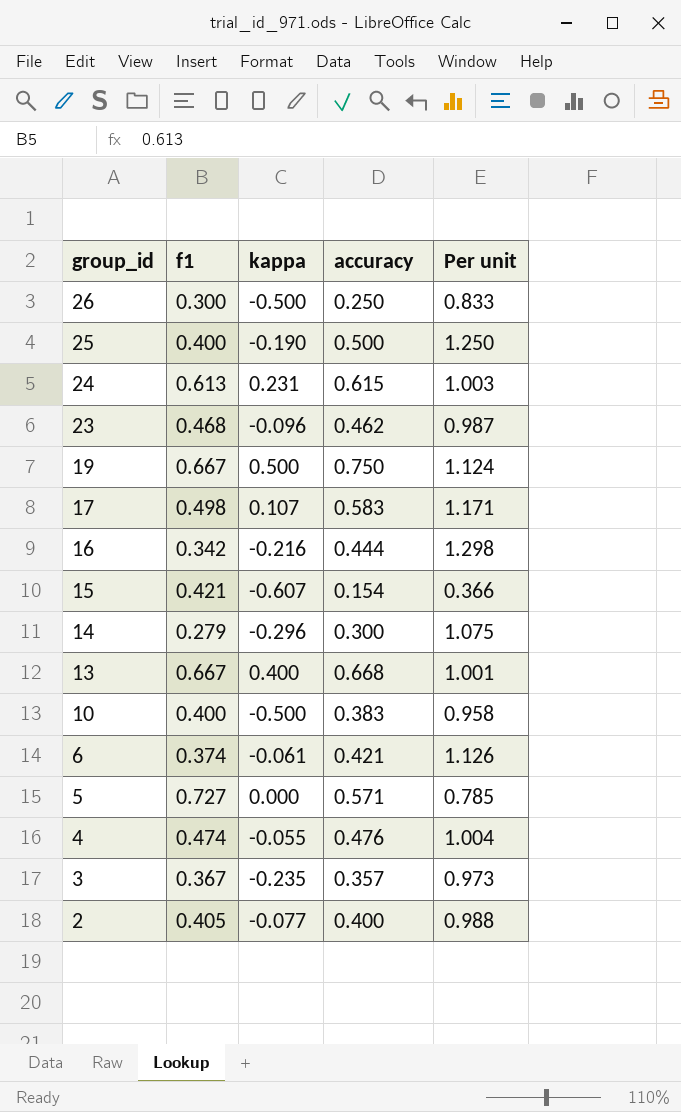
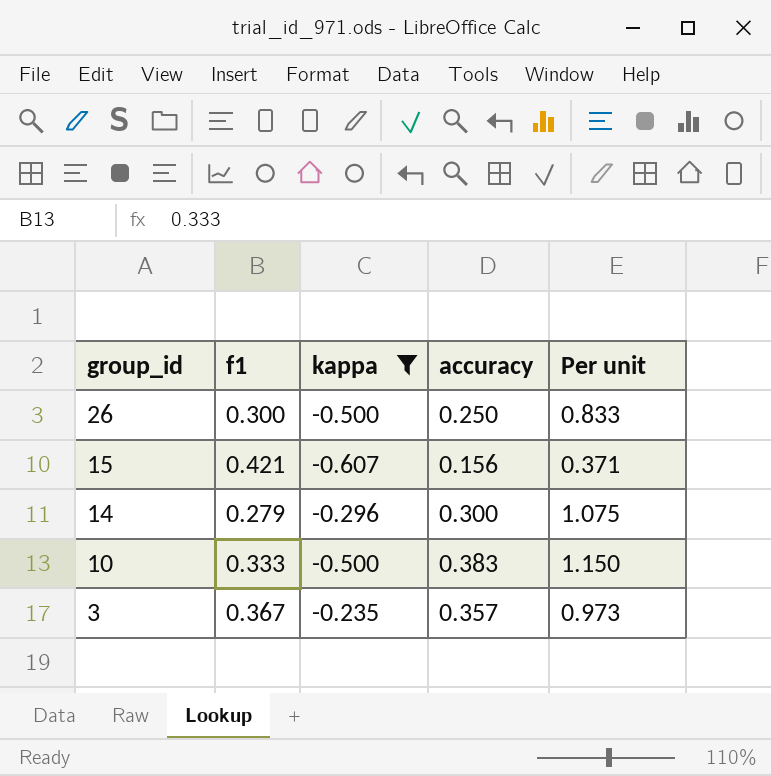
filter: none -> kappa <= -0.235
15 | accuracy: 0.154 -> 0.156
15 | Per unit: 0.366 -> 0.371
10 | f1: 0.400 -> 0.333
10 | Per unit: 0.958 -> 1.150

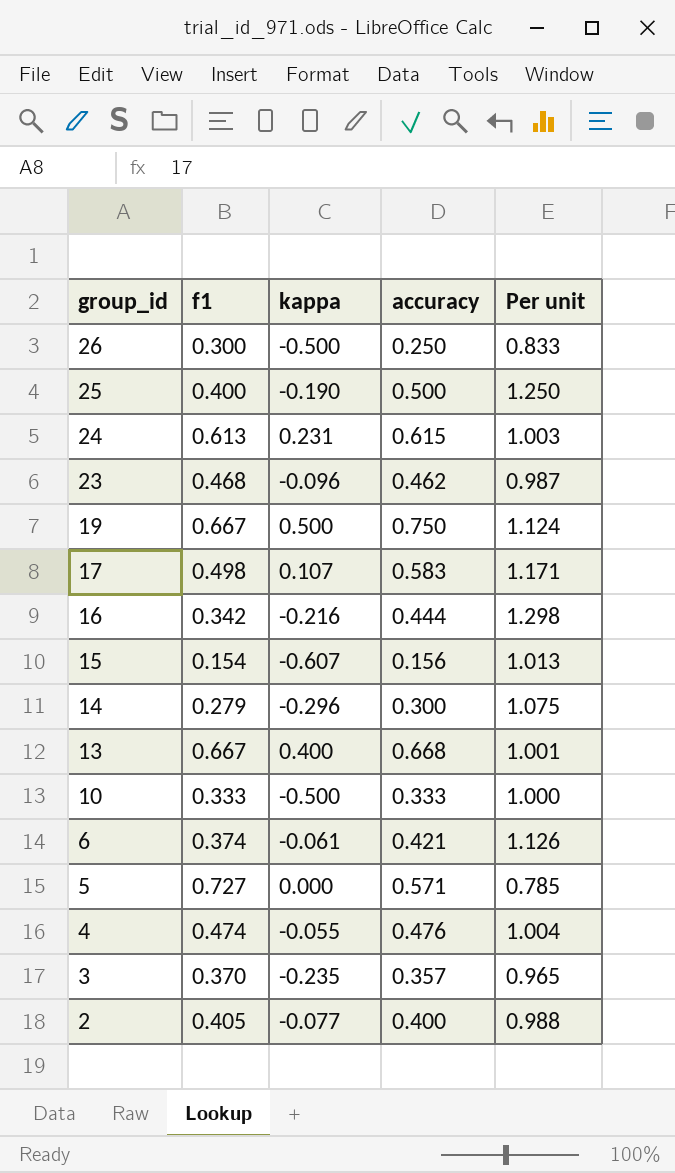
filter: kappa <= -0.235 -> none
15 | f1: 0.421 -> 0.154
15 | Per unit: 0.371 -> 1.013
10 | accuracy: 0.383 -> 0.333
10 | Per unit: 1.150 -> 1.000
3 | f1: 0.367 -> 0.370
3 | Per unit: 0.973 -> 0.965

